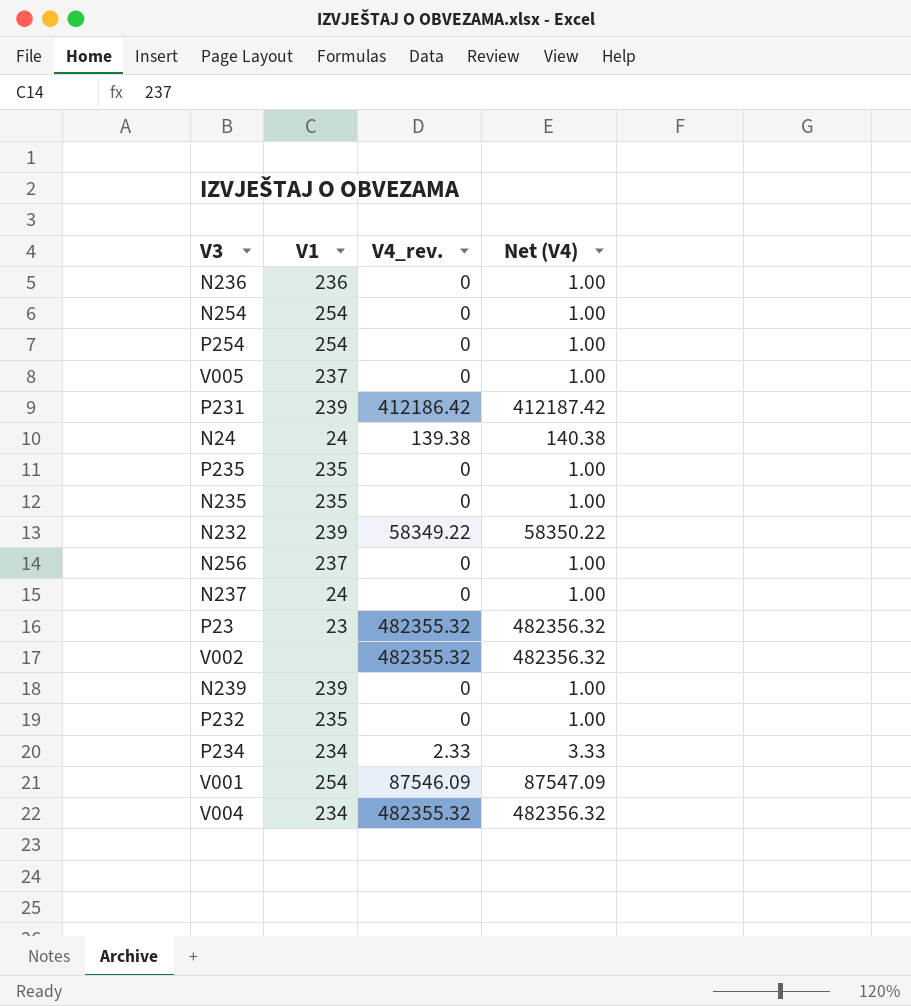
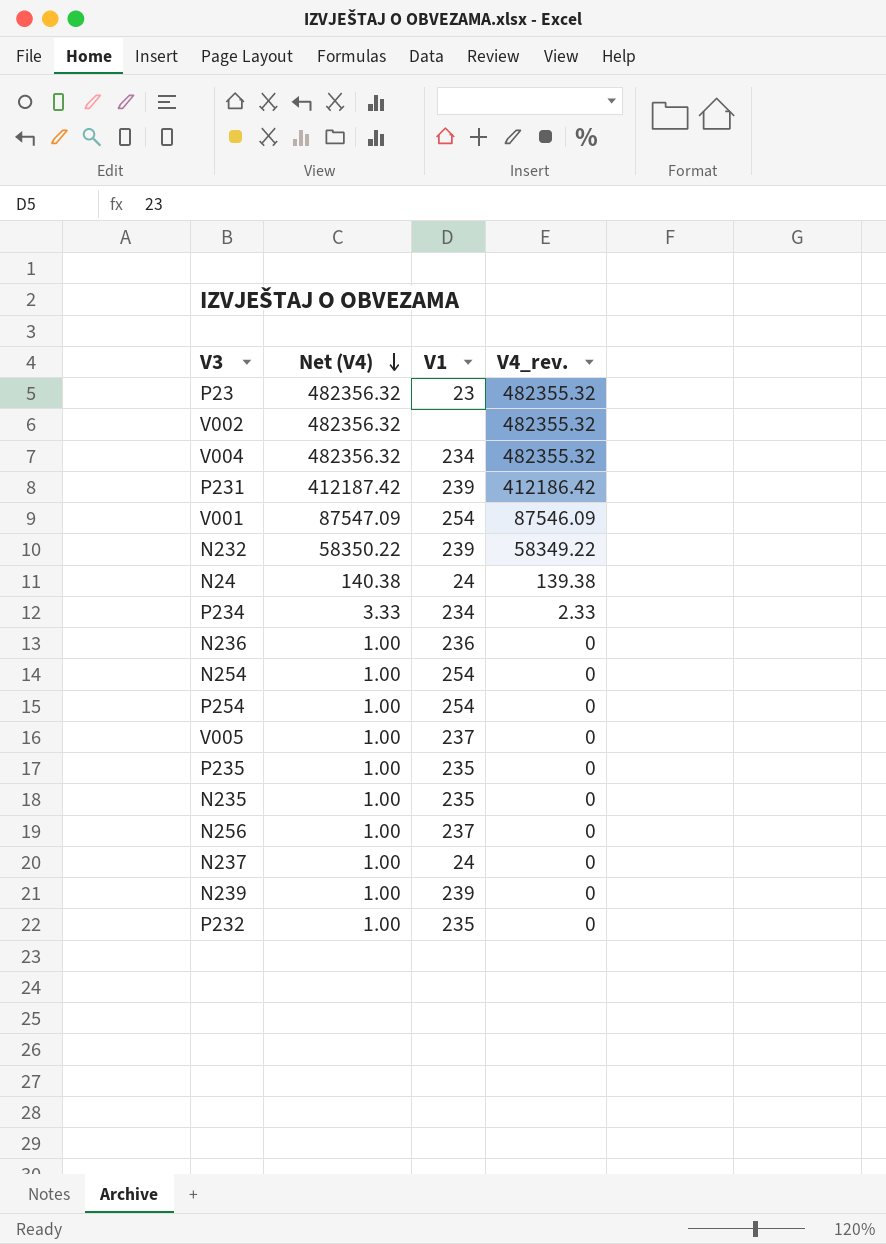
row order: none -> Net (V4) descending
column Net (V4) | position: 4 -> 2

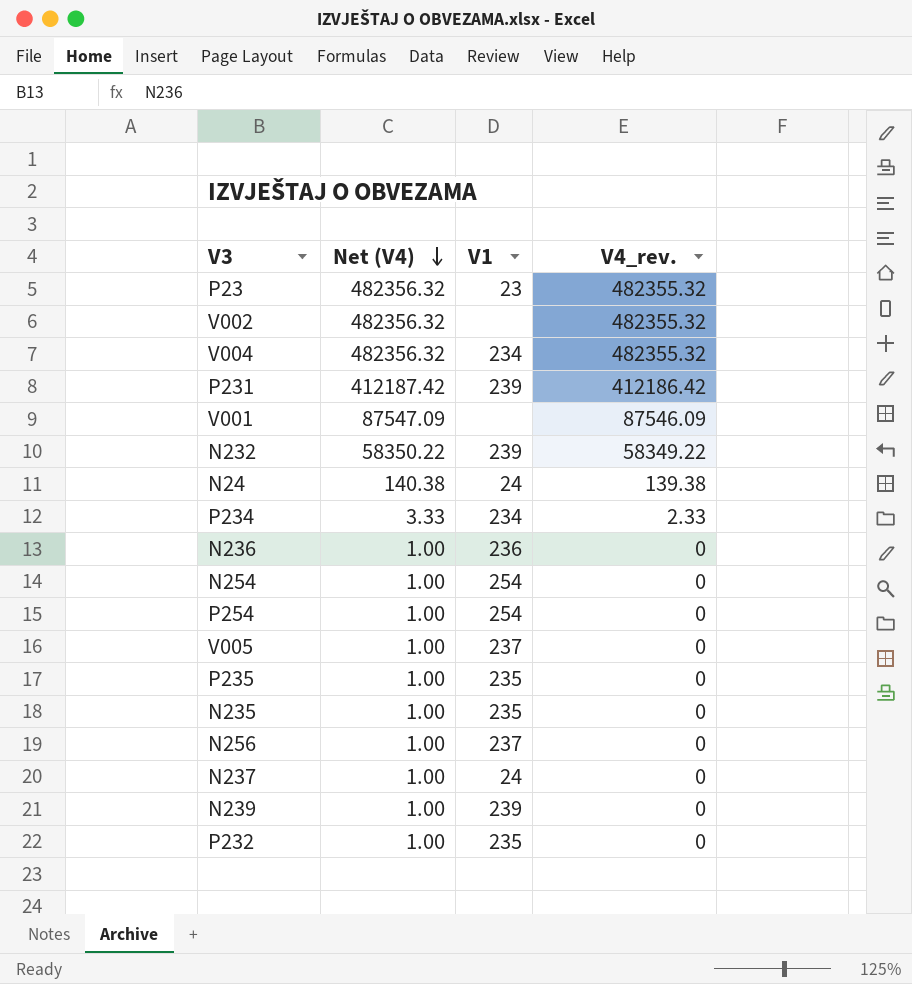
V001 | V1: 254 -> none

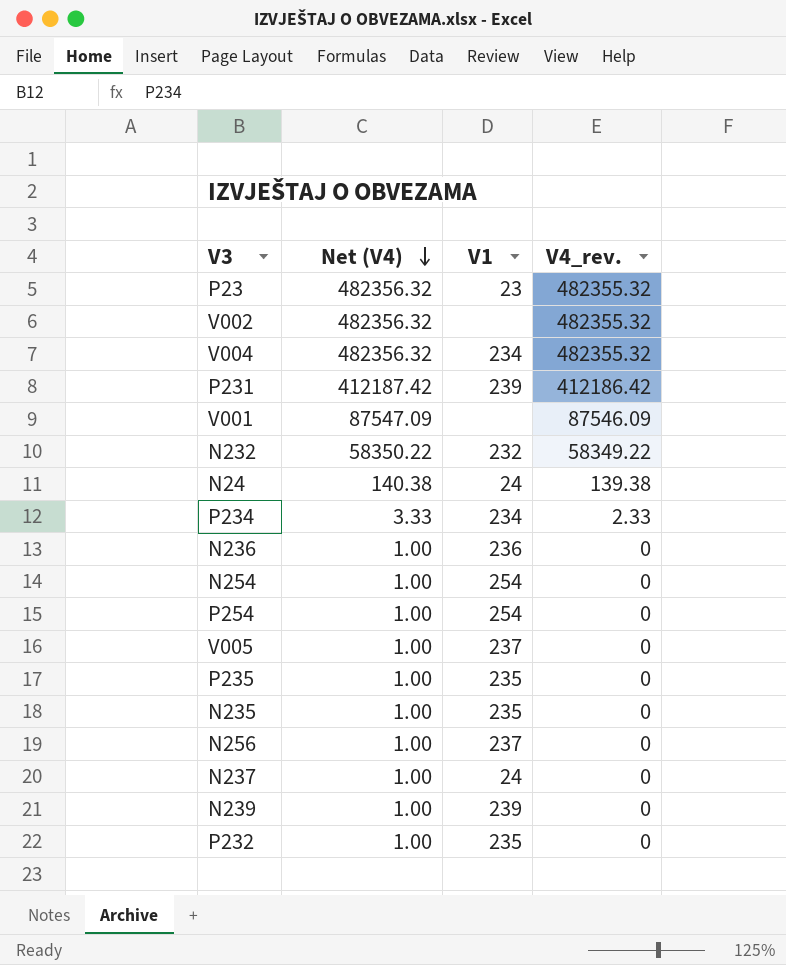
N232 | V1: 239 -> 232

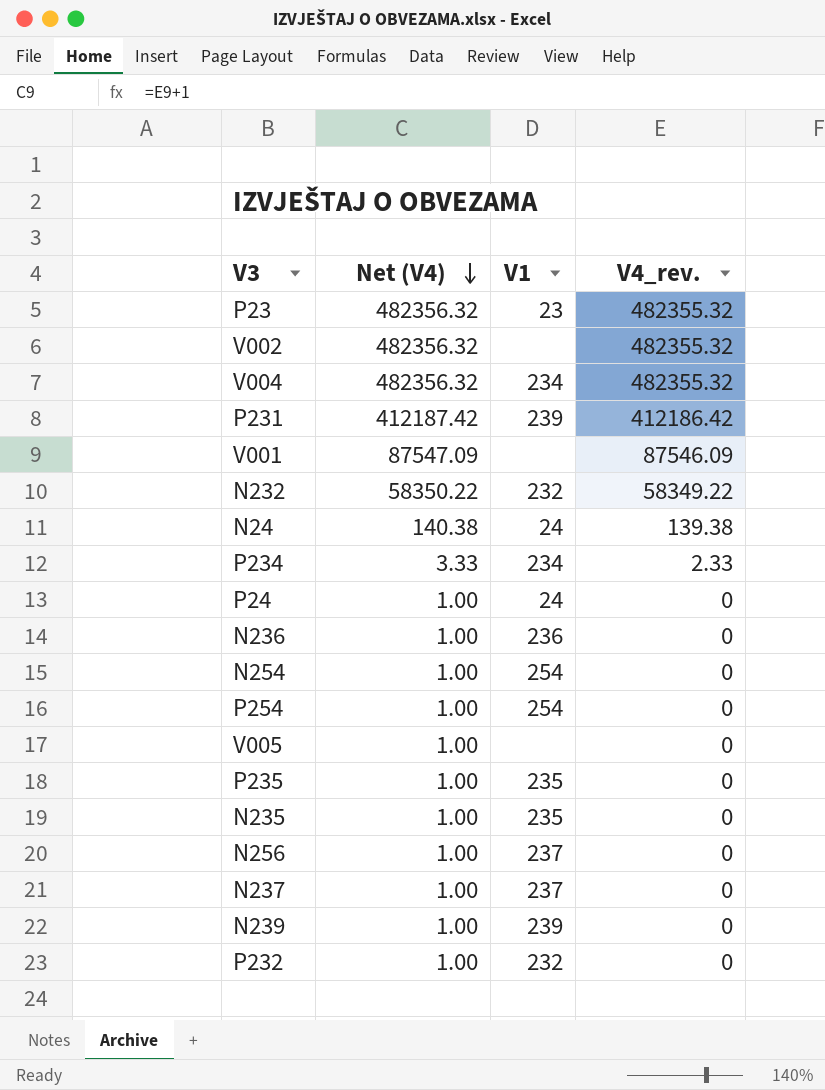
row P24: none -> 1.00 | 24 | 0
V005 | V1: 237 -> none
N237 | V1: 24 -> 237
P232 | V1: 235 -> 232

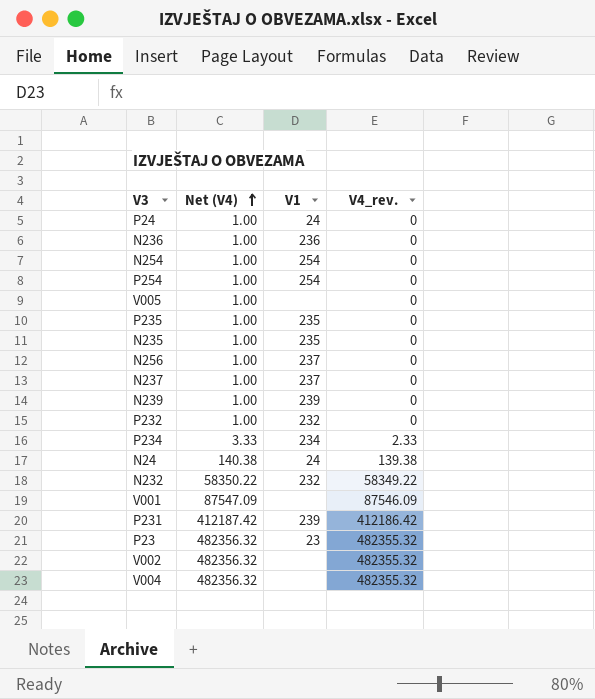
row order: Net (V4) descending -> Net (V4) ascending
V004 | V1: 234 -> none

